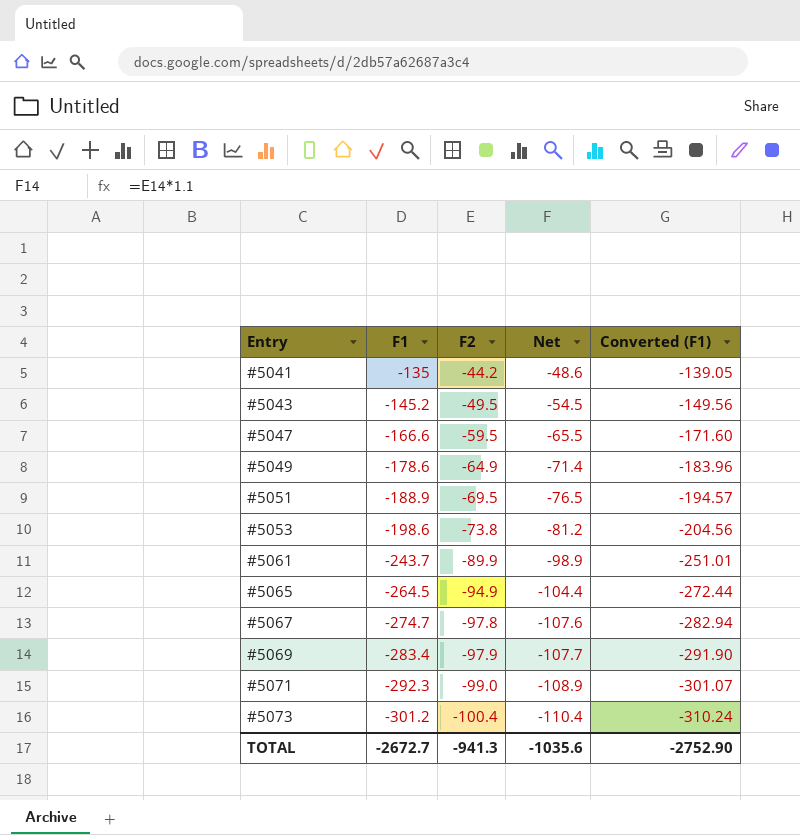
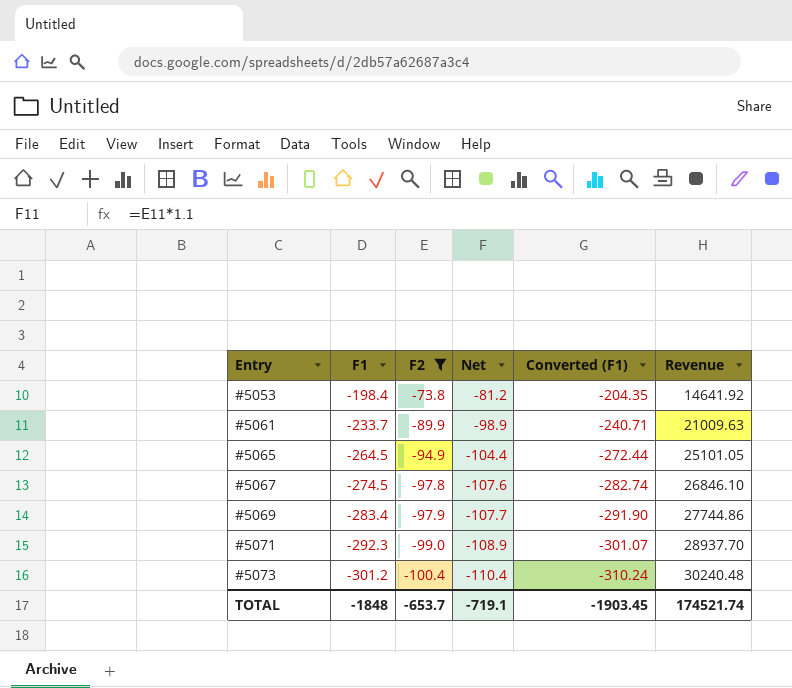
filter: none -> F2 <= -73.8
column Revenue | formula: none -> [F1] * [F2]
#5053 | F1: -198.6 -> -198.4
#5053 | Converted (F1): -204.56 -> -204.35
#5061 | F1: -243.7 -> -233.7
#5061 | Converted (F1): -251.01 -> -240.71
#5067 | F1: -274.7 -> -274.5
#5067 | Converted (F1): -282.94 -> -282.74
TOTAL | F1: -2672.7 -> -1848
TOTAL | F2: -941.3 -> -653.7
TOTAL | Net: -1035.6 -> -719.1
TOTAL | Converted (F1): -2752.90 -> -1903.45

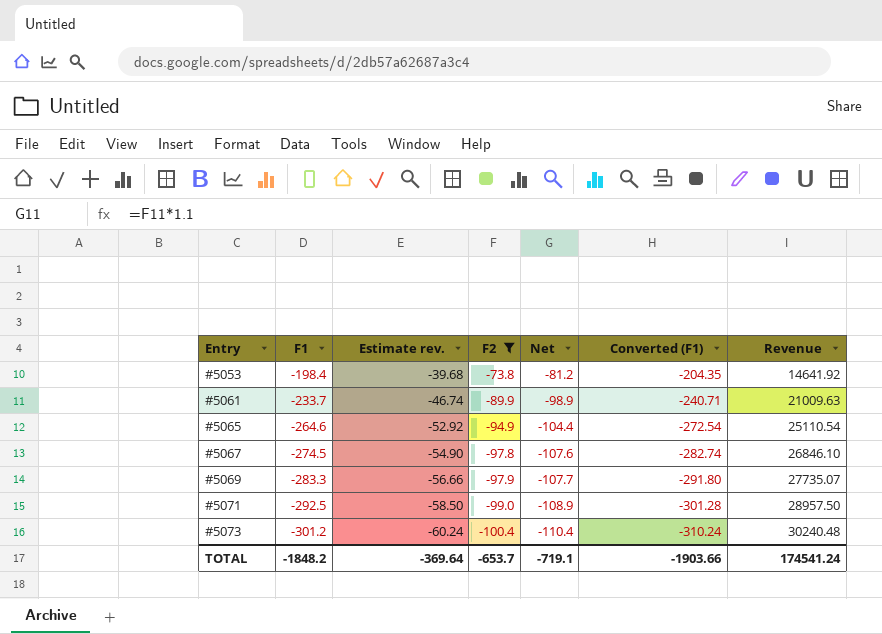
column Estimate rev. | formula: none -> [F1] * 0.2
#5065 | F1: -264.5 -> -264.6
#5065 | Converted (F1): -272.44 -> -272.54
#5065 | Revenue: 25101.05 -> 25110.54
#5069 | F1: -283.4 -> -283.3
#5069 | Converted (F1): -291.90 -> -291.80
#5069 | Revenue: 27744.86 -> 27735.07
#5071 | F1: -292.3 -> -292.5
#5071 | Converted (F1): -301.07 -> -301.28
#5071 | Revenue: 28937.70 -> 28957.50
TOTAL | F1: -1848 -> -1848.2
TOTAL | Converted (F1): -1903.45 -> -1903.66
TOTAL | Revenue: 174521.74 -> 174541.24

